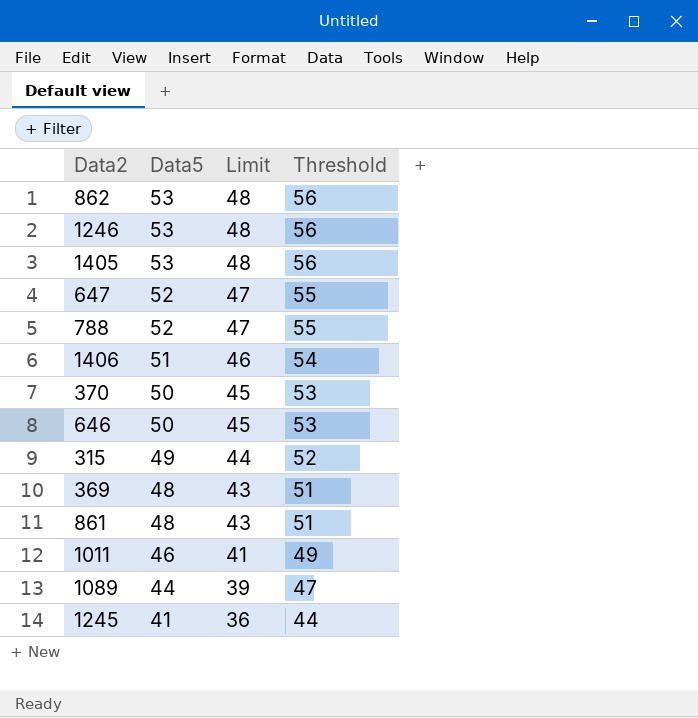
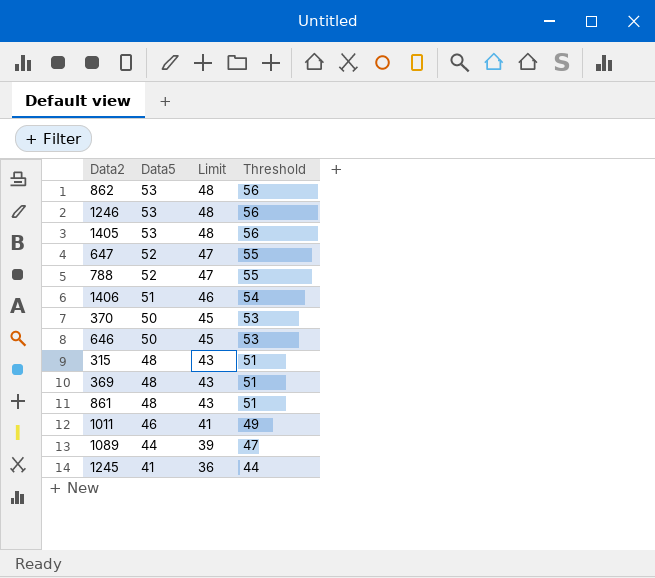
315 | Data5: 49 -> 48
315 | Limit: 44 -> 43
315 | Threshold: 52 -> 51

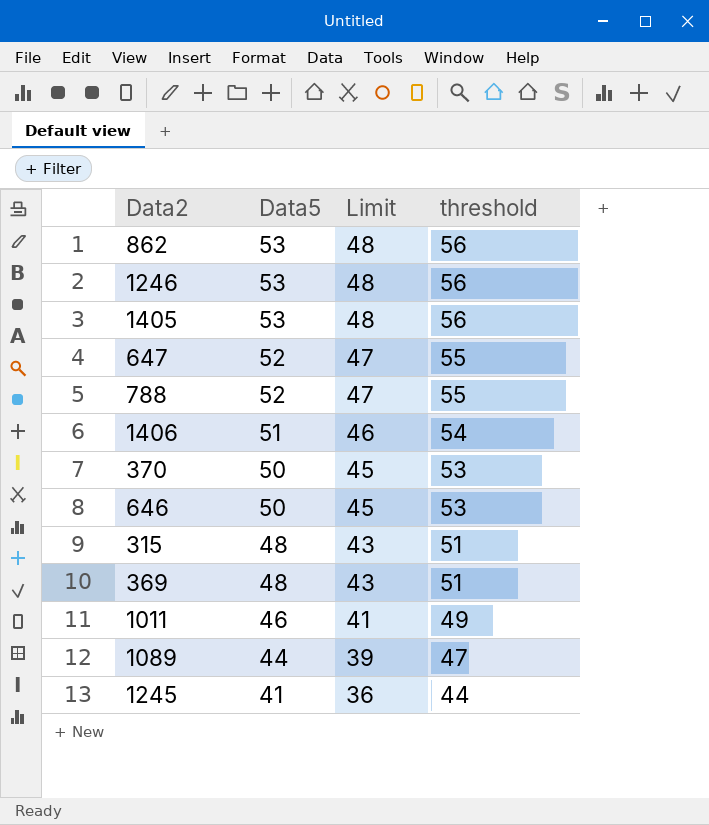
column name: Threshold -> threshold
row 861: 48 | 43 | 51 -> none

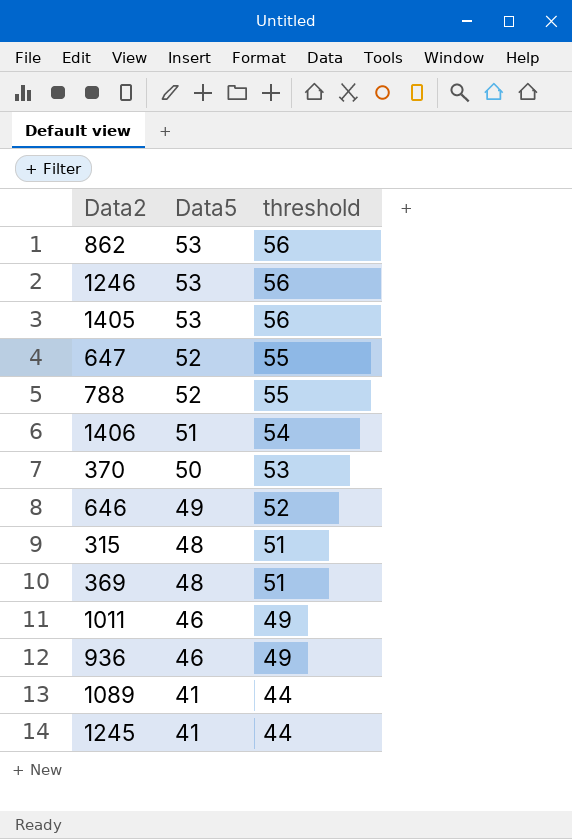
column Limit | formula: [Data5] - 5 -> none
646 | Data5: 50 -> 49
646 | threshold: 53 -> 52
row 936: none -> 46 | 49
1089 | Data5: 44 -> 41
1089 | threshold: 47 -> 44

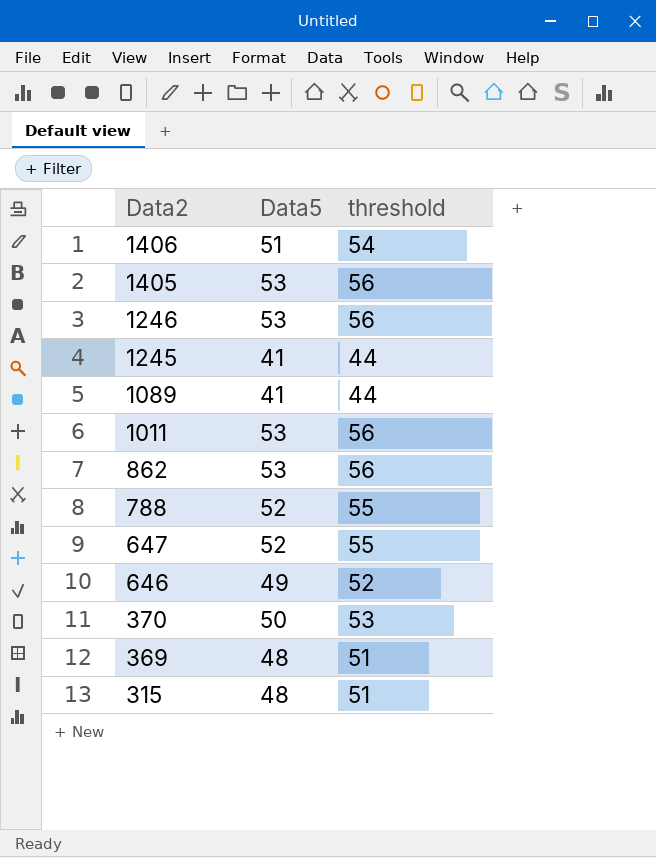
row order: Data5 descending -> Data2 descending
row 936: 46 | 49 -> none
1011 | Data5: 46 -> 53
1011 | threshold: 49 -> 56

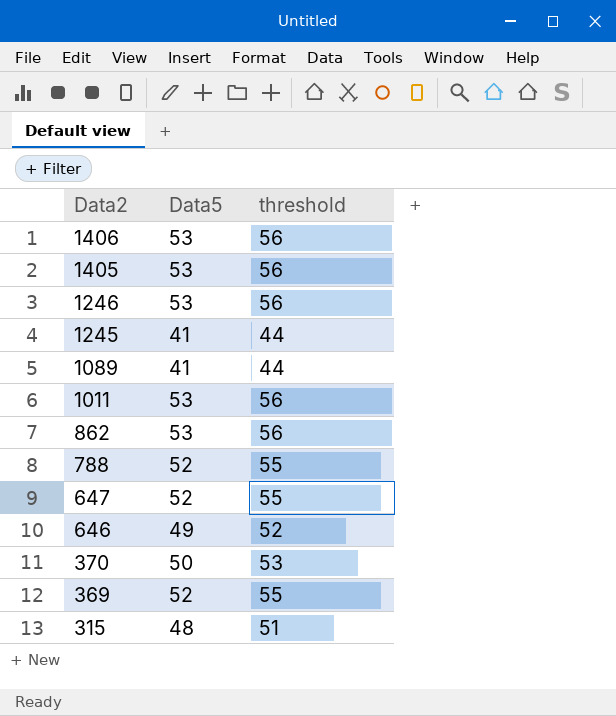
1406 | Data5: 51 -> 53
1406 | threshold: 54 -> 56
369 | Data5: 48 -> 52
369 | threshold: 51 -> 55

